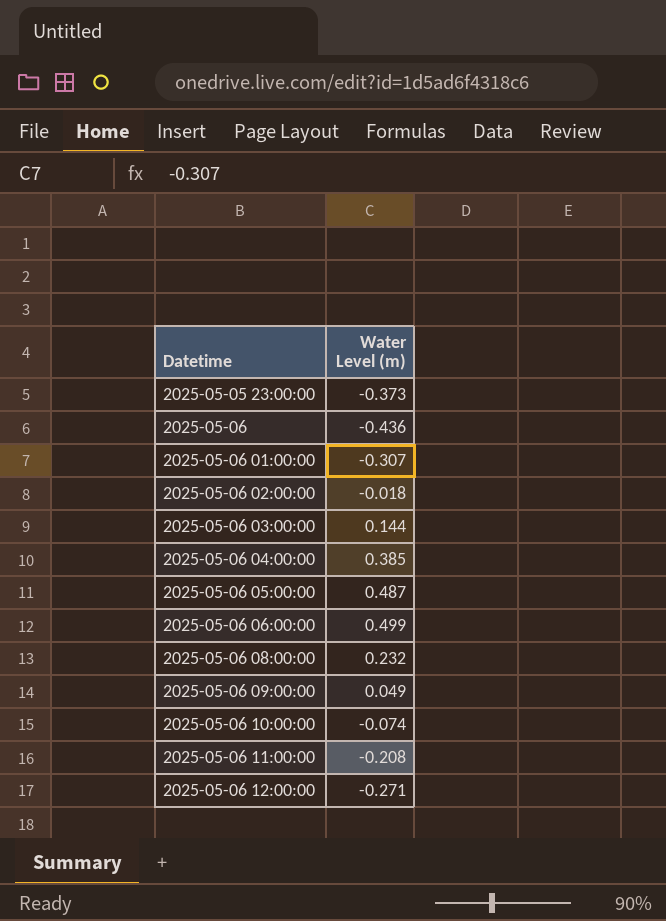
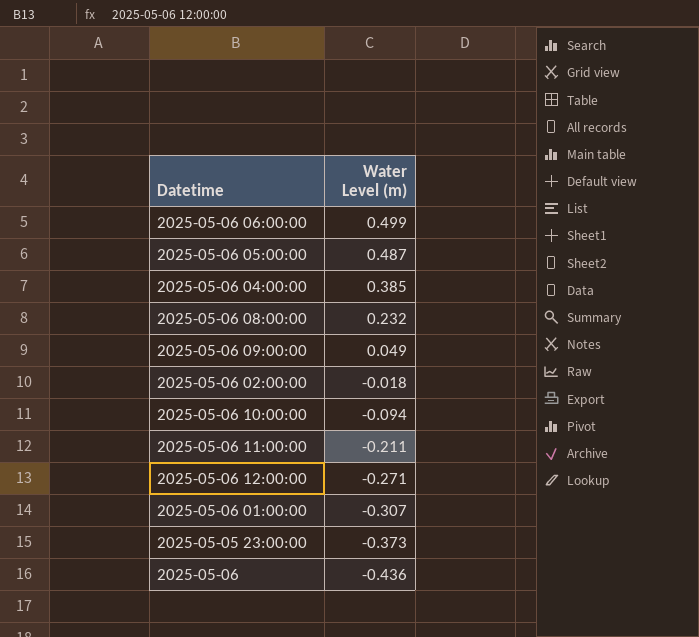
row order: Datetime ascending -> Water Level (m) descending
row 2025-05-06 03:00:00: 0.144 -> none
2025-05-06 10:00:00 | Water Level (m): -0.074 -> -0.094
2025-05-06 11:00:00 | Water Level (m): -0.208 -> -0.211

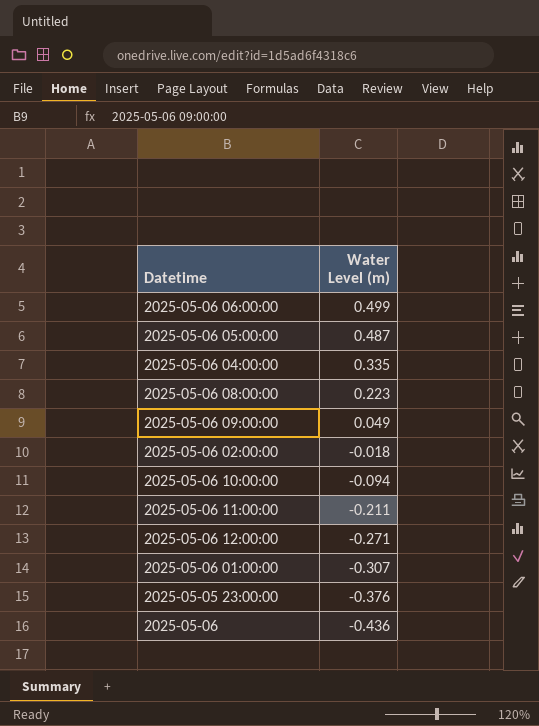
2025-05-06 04:00:00 | Water Level (m): 0.385 -> 0.335
2025-05-06 08:00:00 | Water Level (m): 0.232 -> 0.223
2025-05-05 23:00:00 | Water Level (m): -0.373 -> -0.376

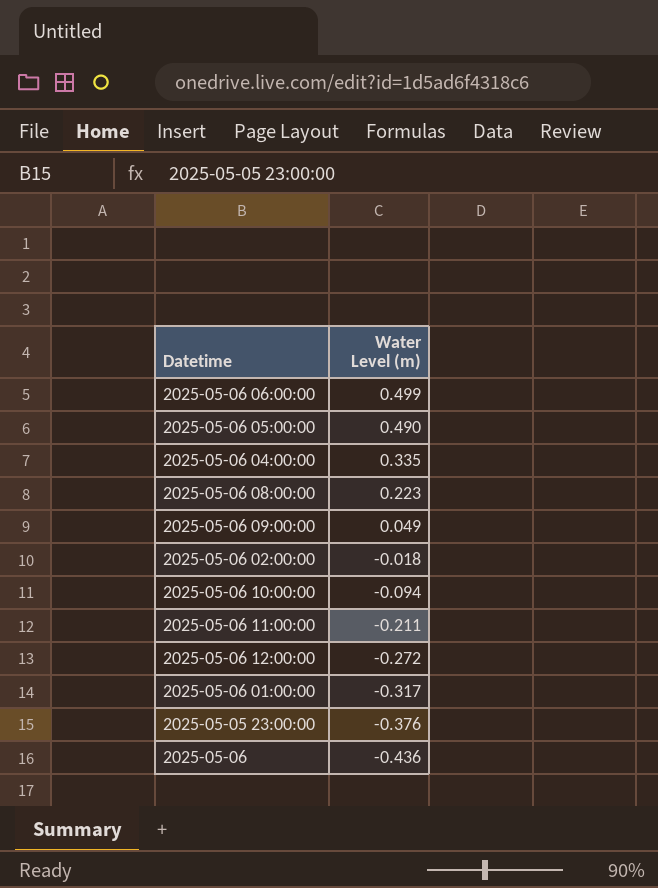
2025-05-06 05:00:00 | Water Level (m): 0.487 -> 0.490
2025-05-06 12:00:00 | Water Level (m): -0.271 -> -0.272
2025-05-06 01:00:00 | Water Level (m): -0.307 -> -0.317

